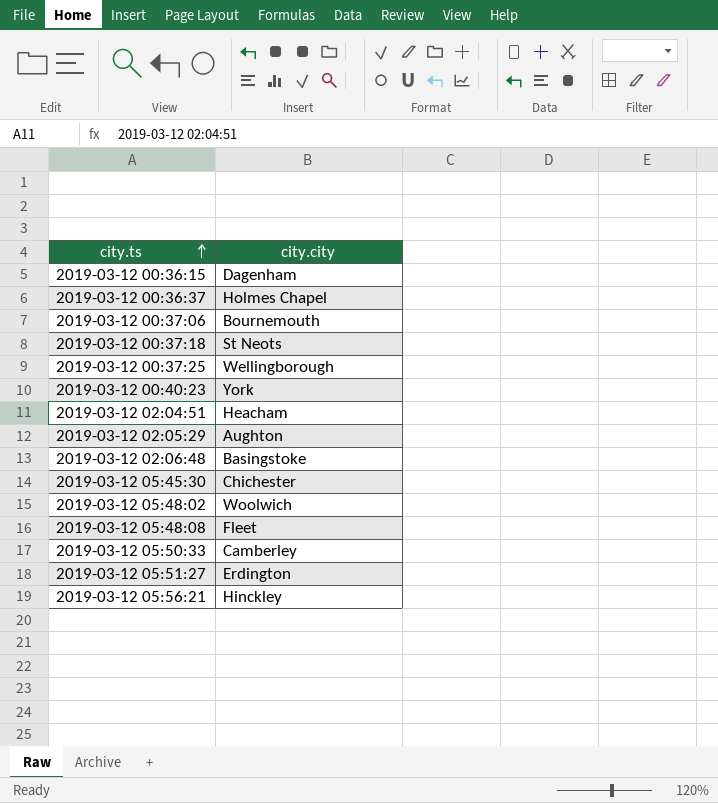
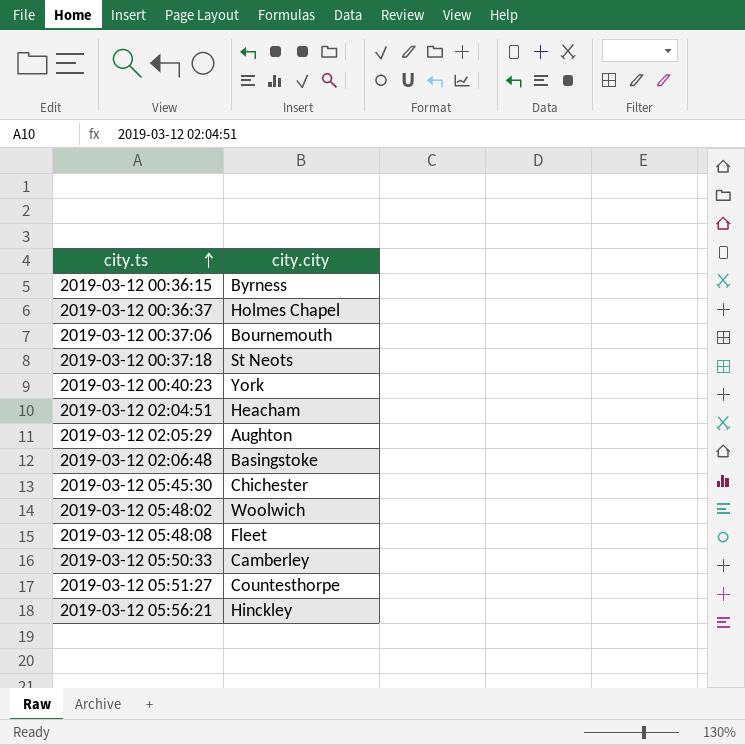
row 2019-03-12 00:37:25: Wellingborough -> none
2019-03-12 00:36:15 | city.city: Dagenham -> Byrness
2019-03-12 05:51:27 | city.city: Erdington -> Countesthorpe

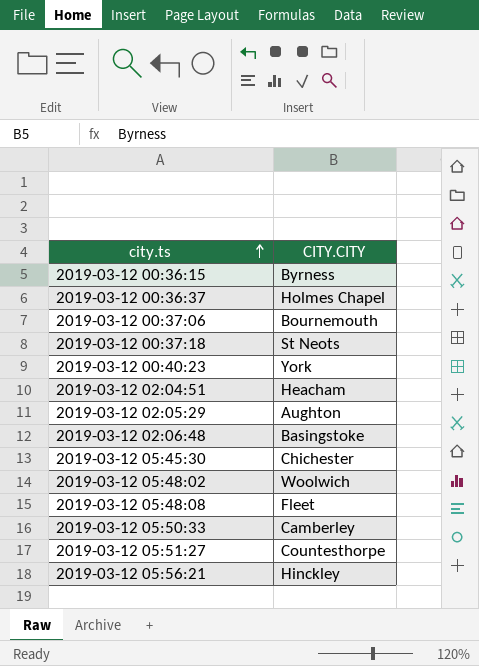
column name: city.city -> CITY.CITY

